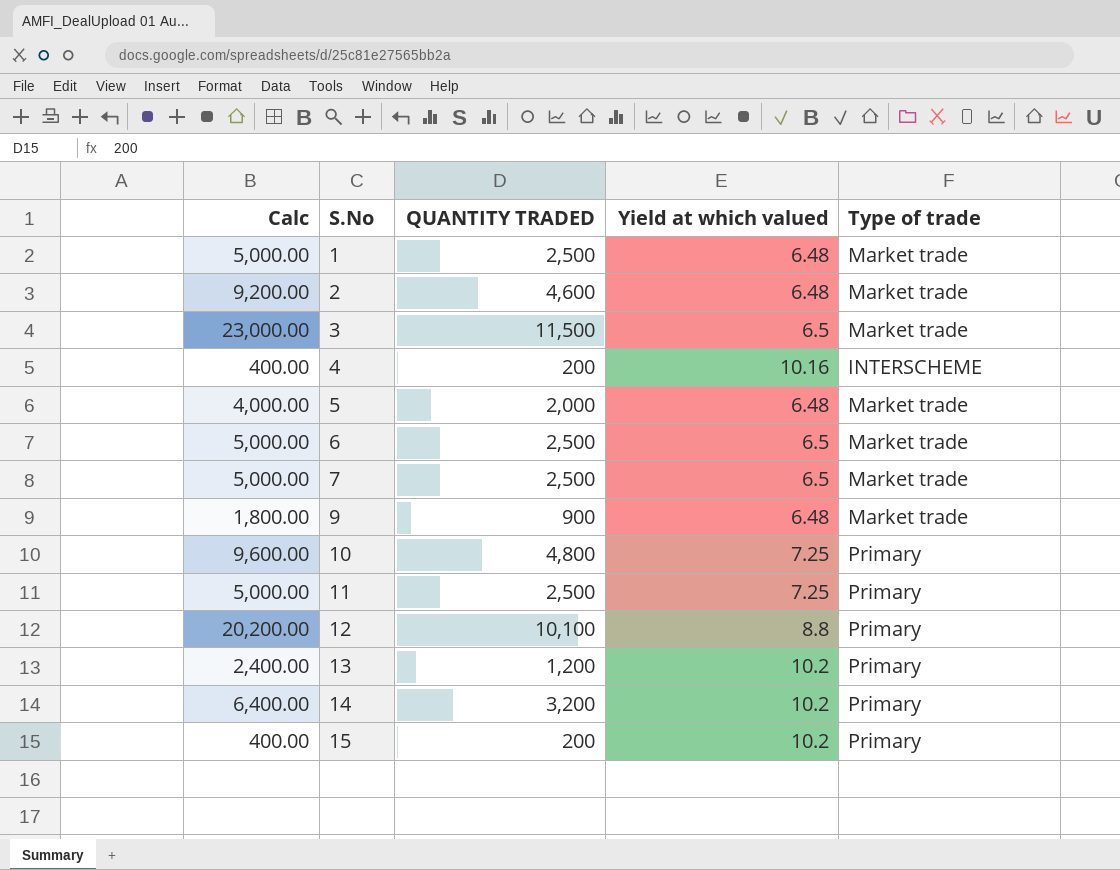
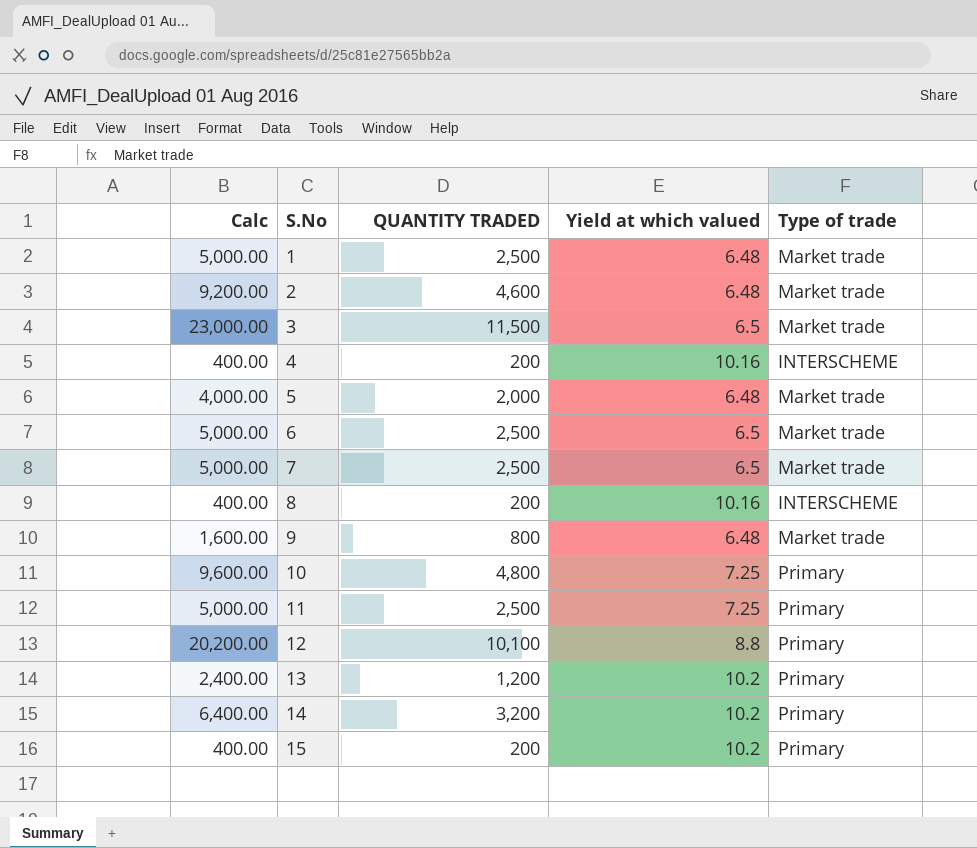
row 8: none -> 400.00 | 200 | 10.16 | INTERSCHEME
9 | Calc: 1,800.00 -> 1,600.00
9 | QUANTITY TRADED: 900 -> 800

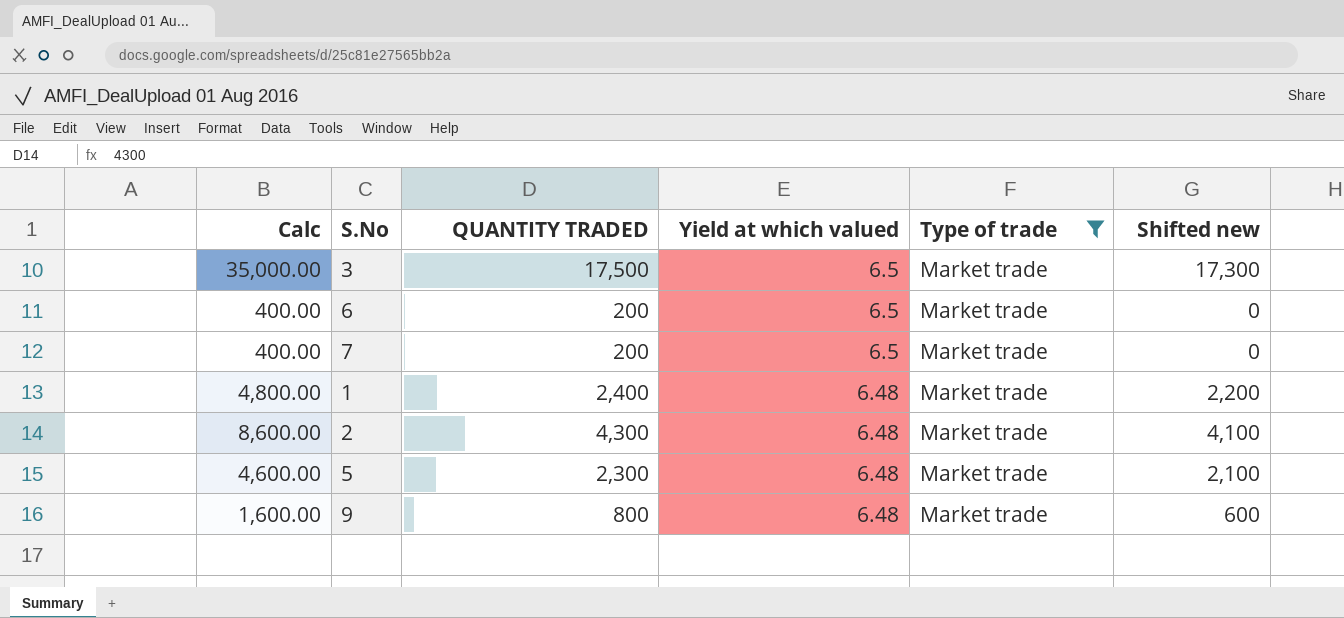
filter: none -> Type of trade = Market trade
row order: S.No ascending -> Yield at which valued descending
column Shifted new | formula: none -> [QUANTITY TRADED] - 200
3 | Calc: 23,000.00 -> 35,000.00
3 | QUANTITY TRADED: 11,500 -> 17,500
6 | Calc: 5,000.00 -> 400.00
6 | QUANTITY TRADED: 2,500 -> 200
7 | Calc: 5,000.00 -> 400.00
7 | QUANTITY TRADED: 2,500 -> 200
1 | Calc: 5,000.00 -> 4,800.00
1 | QUANTITY TRADED: 2,500 -> 2,400
2 | Calc: 9,200.00 -> 8,600.00
2 | QUANTITY TRADED: 4,600 -> 4,300
5 | Calc: 4,000.00 -> 4,600.00
5 | QUANTITY TRADED: 2,000 -> 2,300

